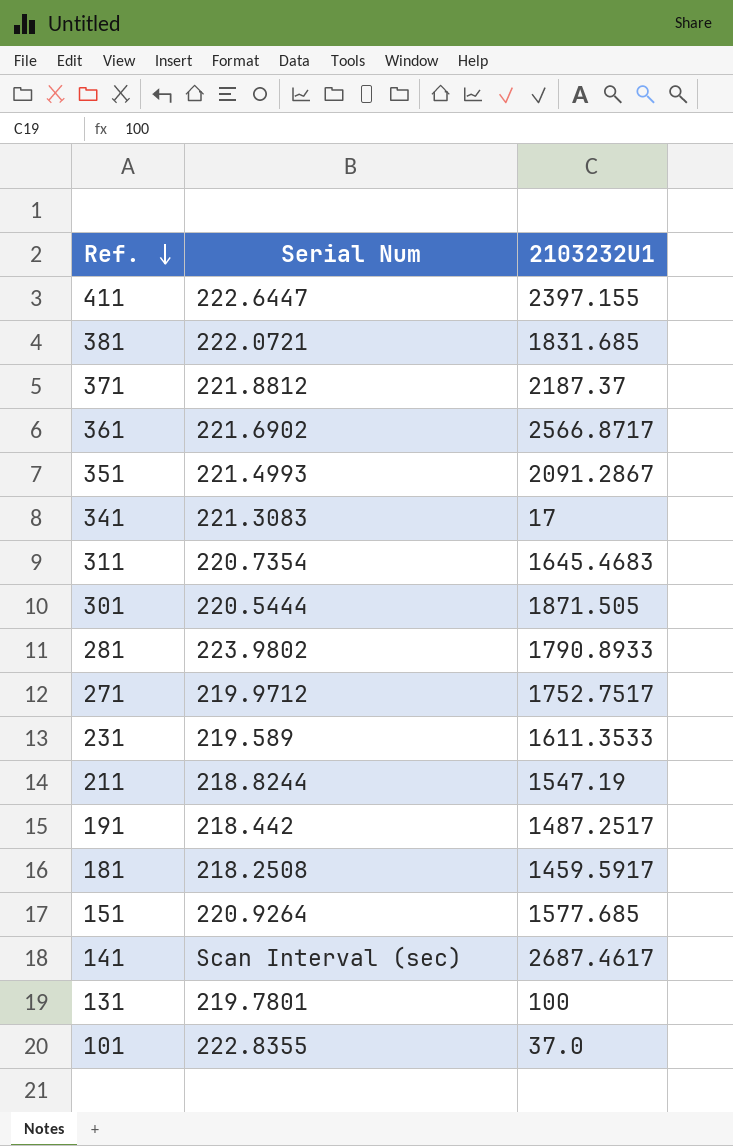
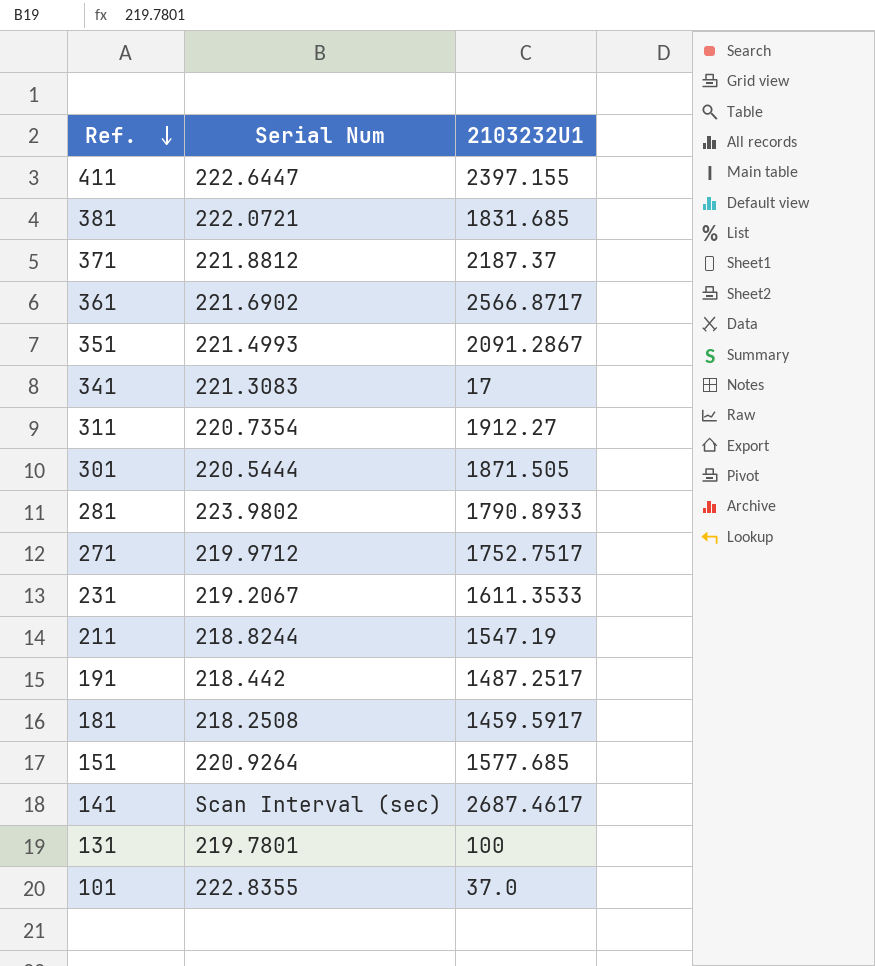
311 | 2103232U1: 1645.4683 -> 1912.27
231 | Serial Num: 219.589 -> 219.2067

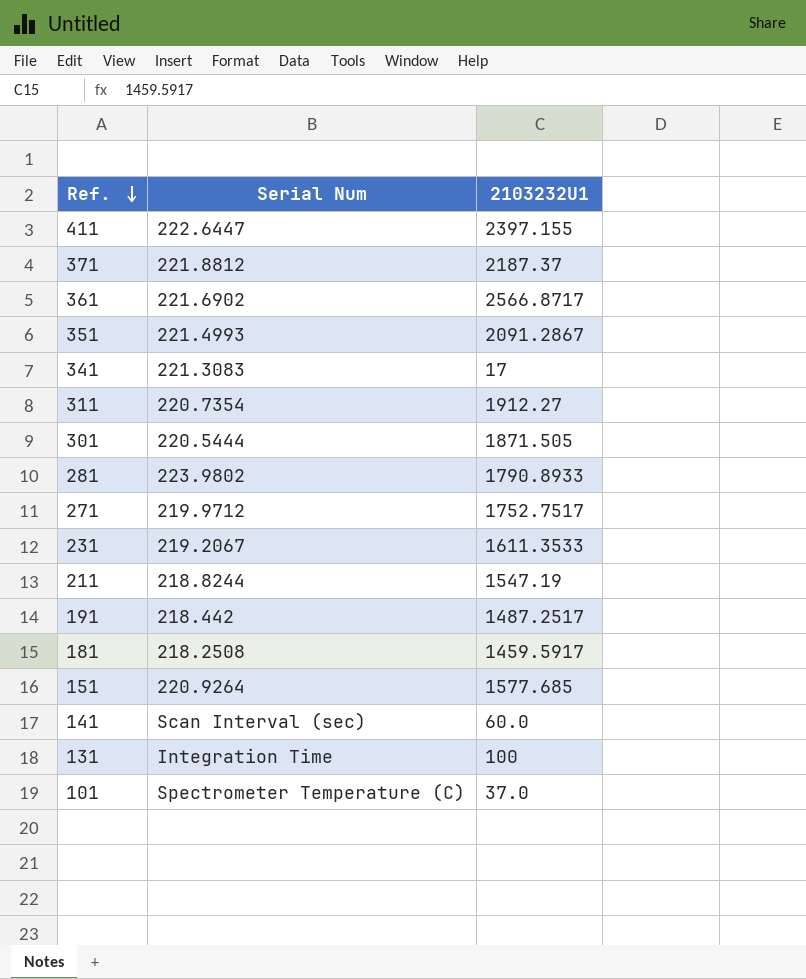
row 381: 222.0721 | 1831.685 -> none
141 | 2103232U1: 2687.4617 -> 60.0
131 | Serial Num: 219.7801 -> Integration Time
101 | Serial Num: 222.8355 -> Spectrometer Temperature (C)

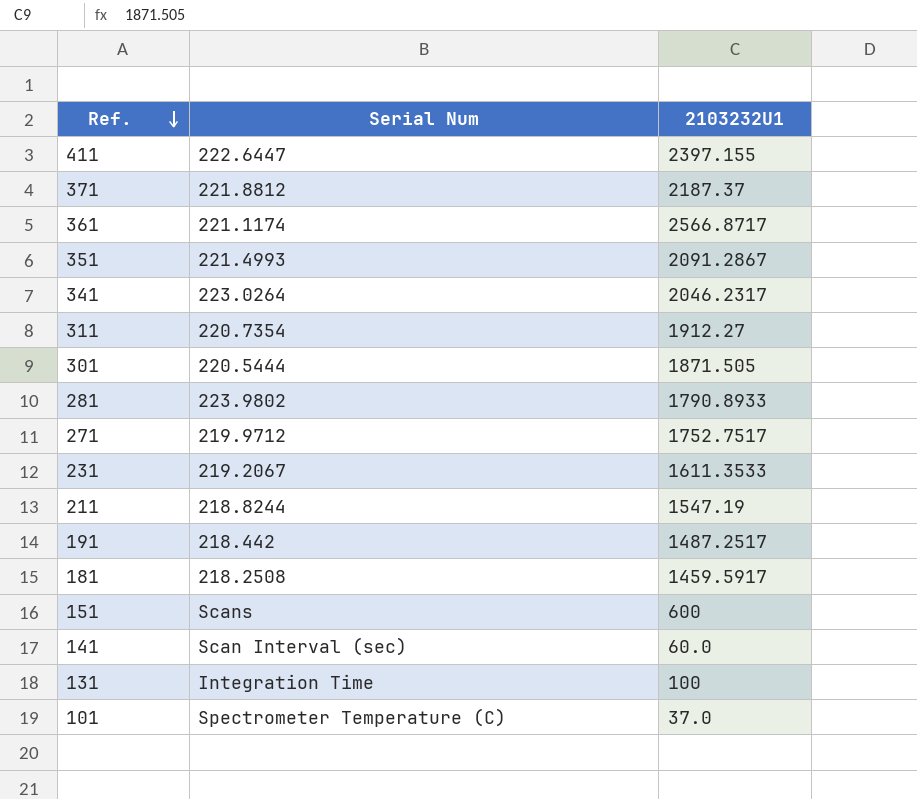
361 | Serial Num: 221.6902 -> 221.1174
341 | Serial Num: 221.3083 -> 223.0264
341 | 2103232U1: 17 -> 2046.2317
151 | Serial Num: 220.9264 -> Scans
151 | 2103232U1: 1577.685 -> 600

